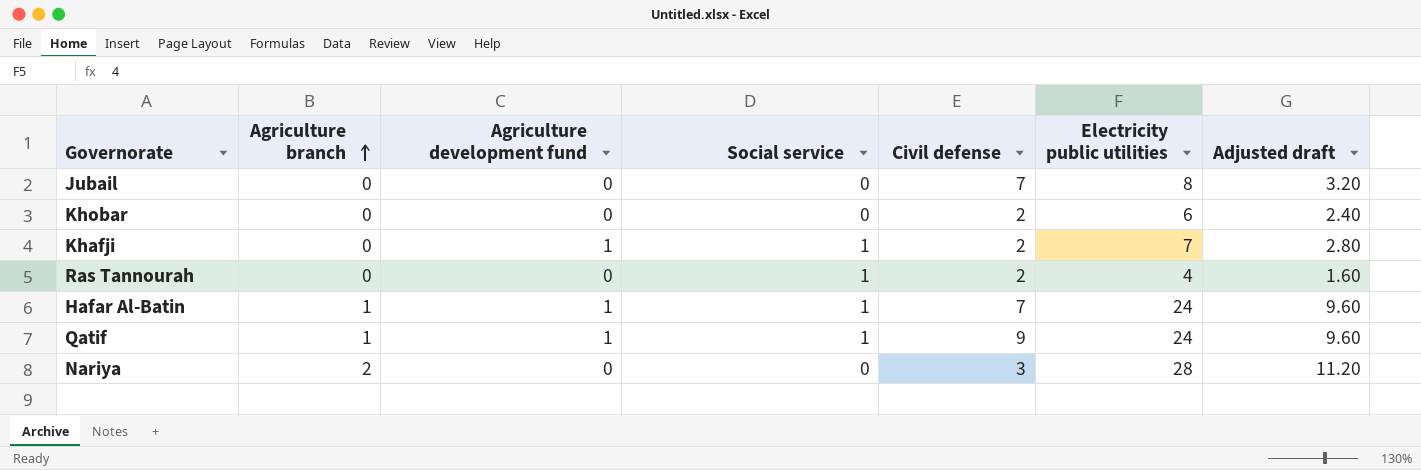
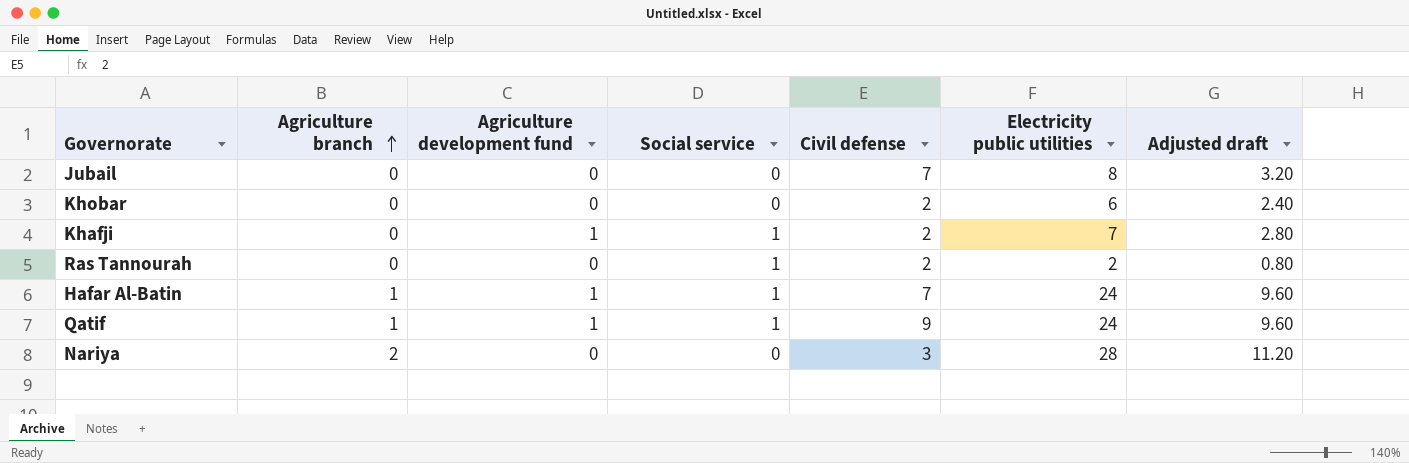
Ras Tannourah | Electricity public utilities: 4 -> 2
Ras Tannourah | Adjusted draft: 1.60 -> 0.80

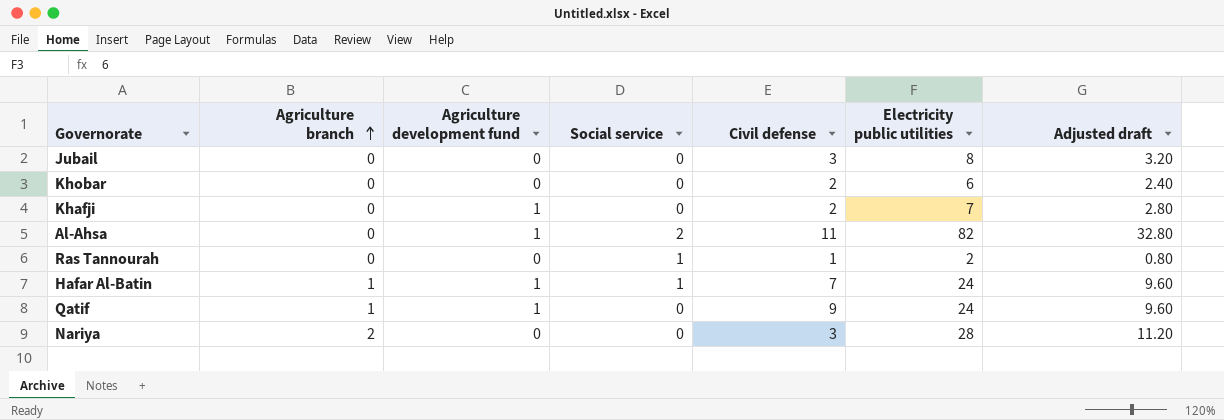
Jubail | Civil defense: 7 -> 3
Khafji | Social service: 1 -> 0
row Al-Ahsa: none -> 0 | 1 | 2 | 11 | 82 | 32.80
Ras Tannourah | Civil defense: 2 -> 1
Qatif | Social service: 1 -> 0

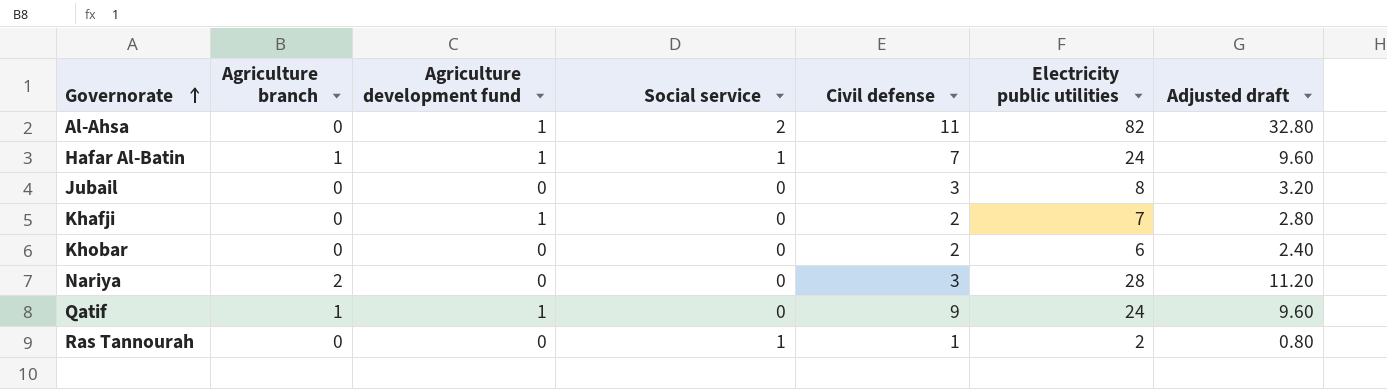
row order: Agriculture branch ascending -> Governorate ascending

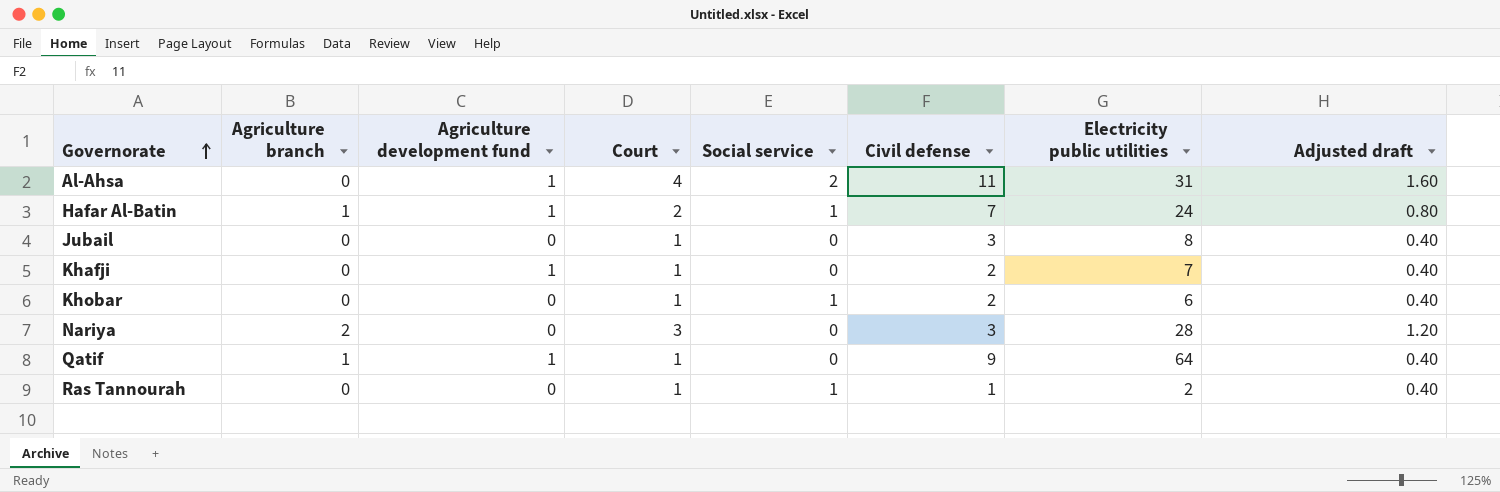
column Court | position: none -> 4
column Adjusted draft | formula: [Electricity public utilities] * 0.4 -> [Court] * 0.4
Al-Ahsa | Electricity public utilities: 82 -> 31
Khobar | Social service: 0 -> 1
Qatif | Electricity public utilities: 24 -> 64

